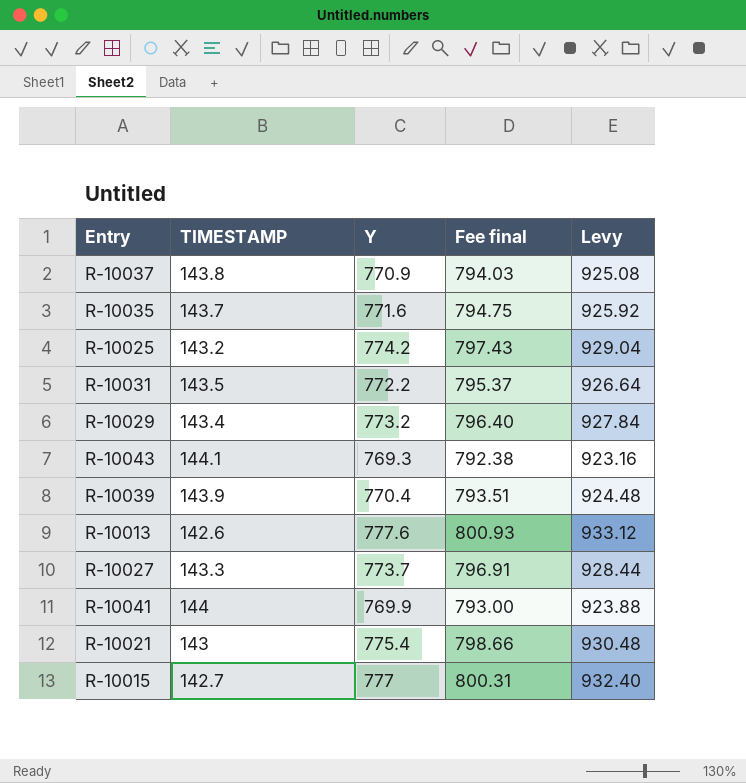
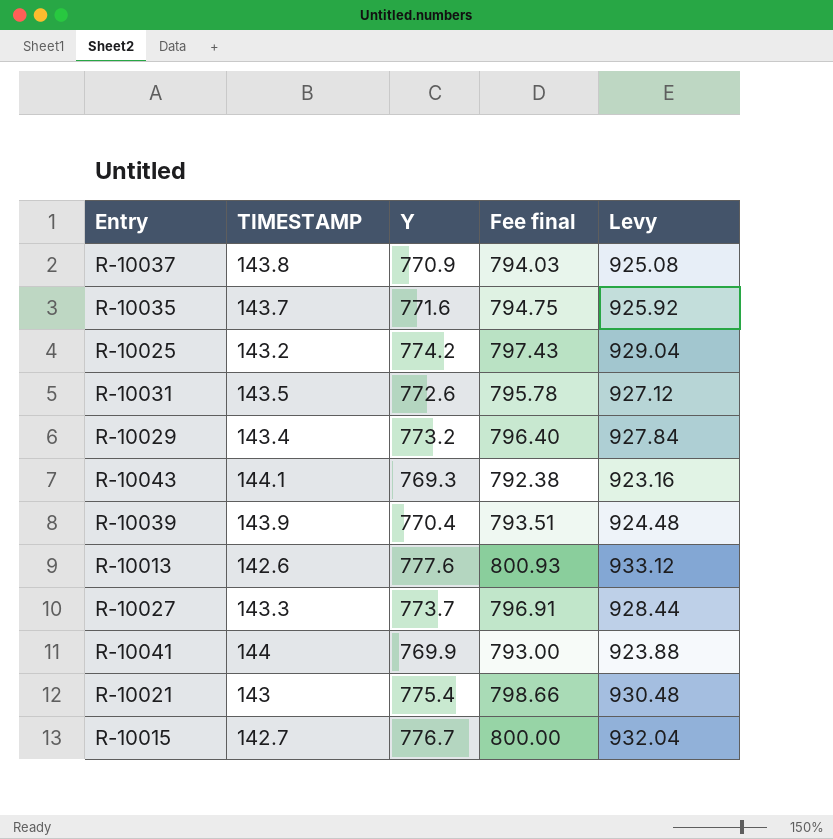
R-10031 | Y: 772.2 -> 772.6
R-10031 | Fee final: 795.37 -> 795.78
R-10031 | Levy: 926.64 -> 927.12
R-10015 | Y: 777 -> 776.7
R-10015 | Fee final: 800.31 -> 800.00
R-10015 | Levy: 932.40 -> 932.04

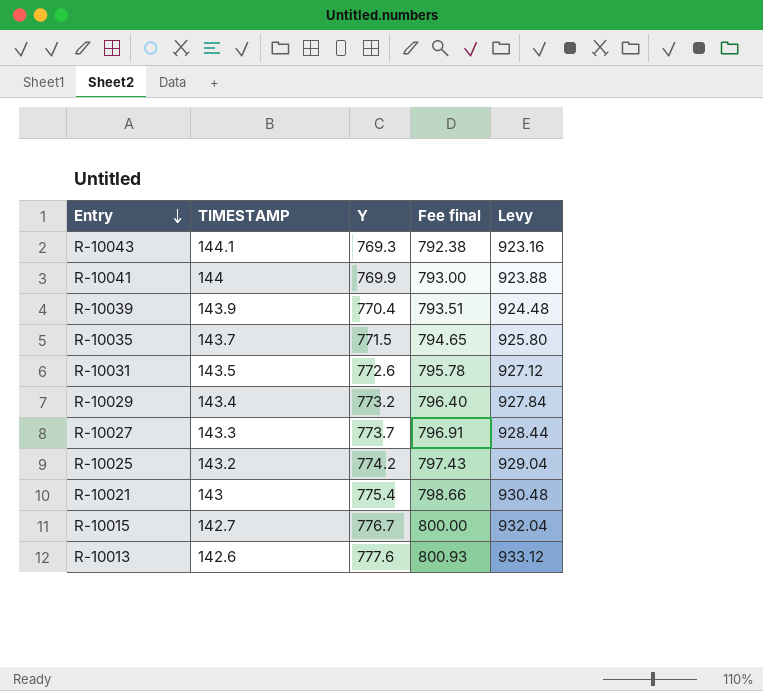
row order: none -> Entry descending
row R-10037: 143.8 | 770.9 | 794.03 | 925.08 -> none
R-10035 | Y: 771.6 -> 771.5
R-10035 | Fee final: 794.75 -> 794.65
R-10035 | Levy: 925.92 -> 925.80

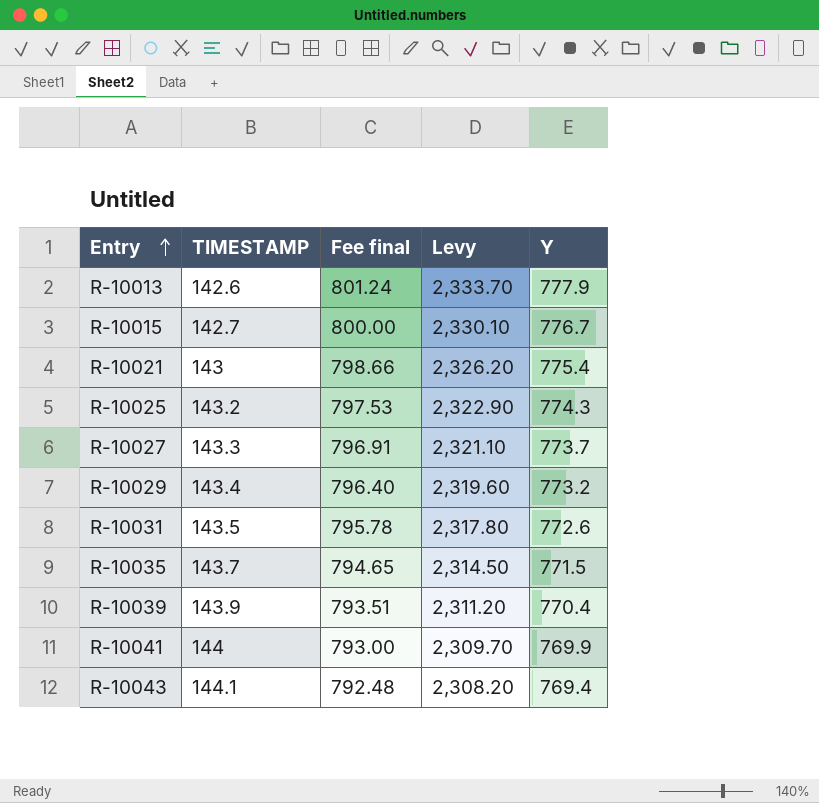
row order: Entry descending -> Entry ascending
column Levy | formula: [Y] * 1.2 -> [Y] * 3
column Y | position: 3 -> 5
R-10013 | Fee final: 800.93 -> 801.24
R-10013 | Y: 777.6 -> 777.9
R-10025 | Fee final: 797.43 -> 797.53
R-10025 | Y: 774.2 -> 774.3
R-10043 | Fee final: 792.38 -> 792.48
R-10043 | Y: 769.3 -> 769.4

